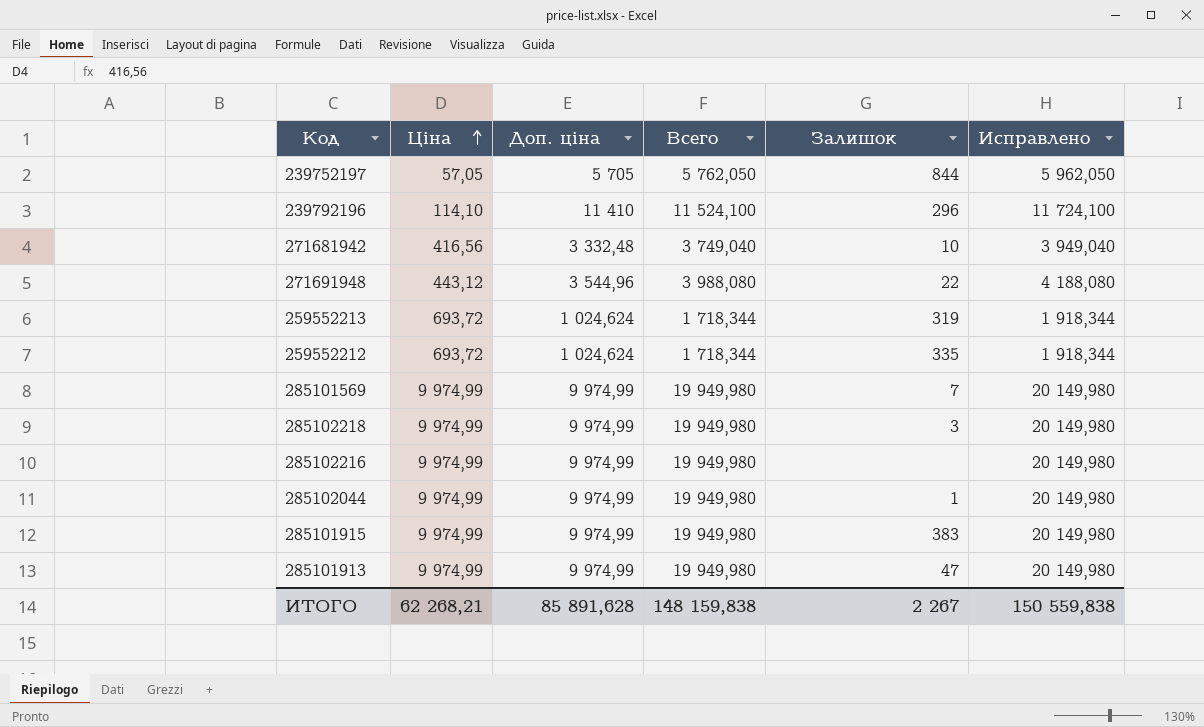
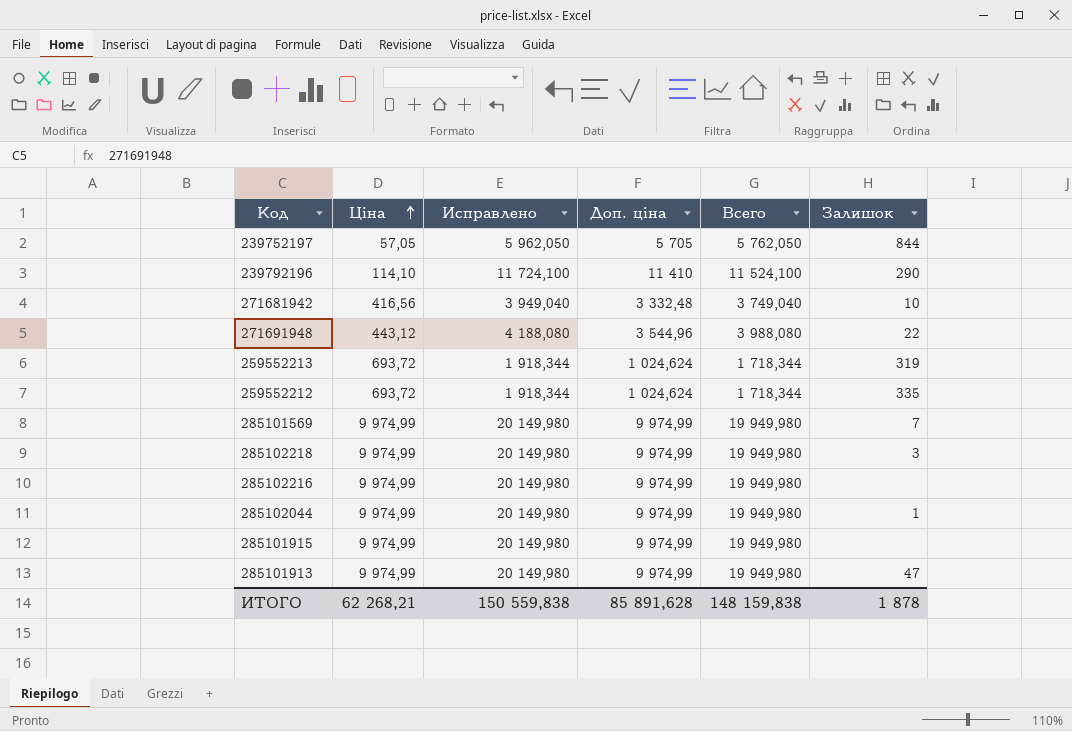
column Исправлено | position: 6 -> 3
239792196 | Залишок: 296 -> 290
285101915 | Залишок: 383 -> none
ИТОГО | Залишок: 2 267 -> 1 878

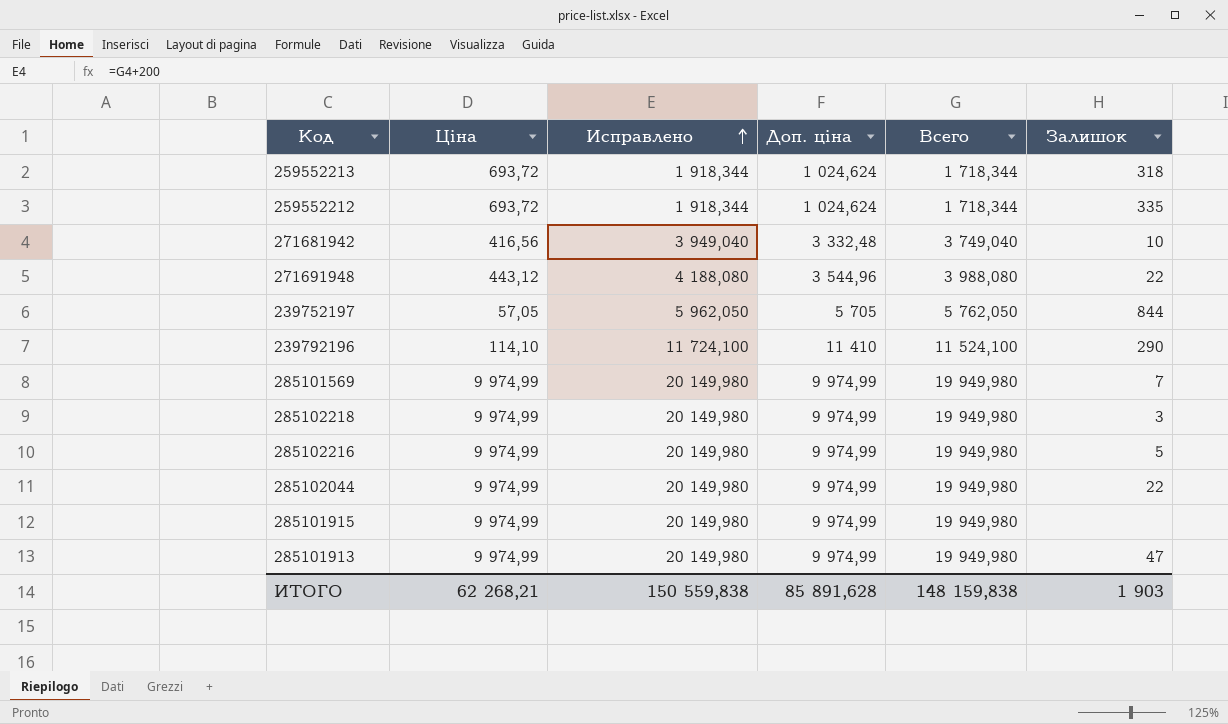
row order: Ціна ascending -> Исправлено ascending
259552213 | Залишок: 319 -> 318
285102216 | Залишок: none -> 5
285102044 | Залишок: 1 -> 22
ИТОГО | Залишок: 1 878 -> 1 903

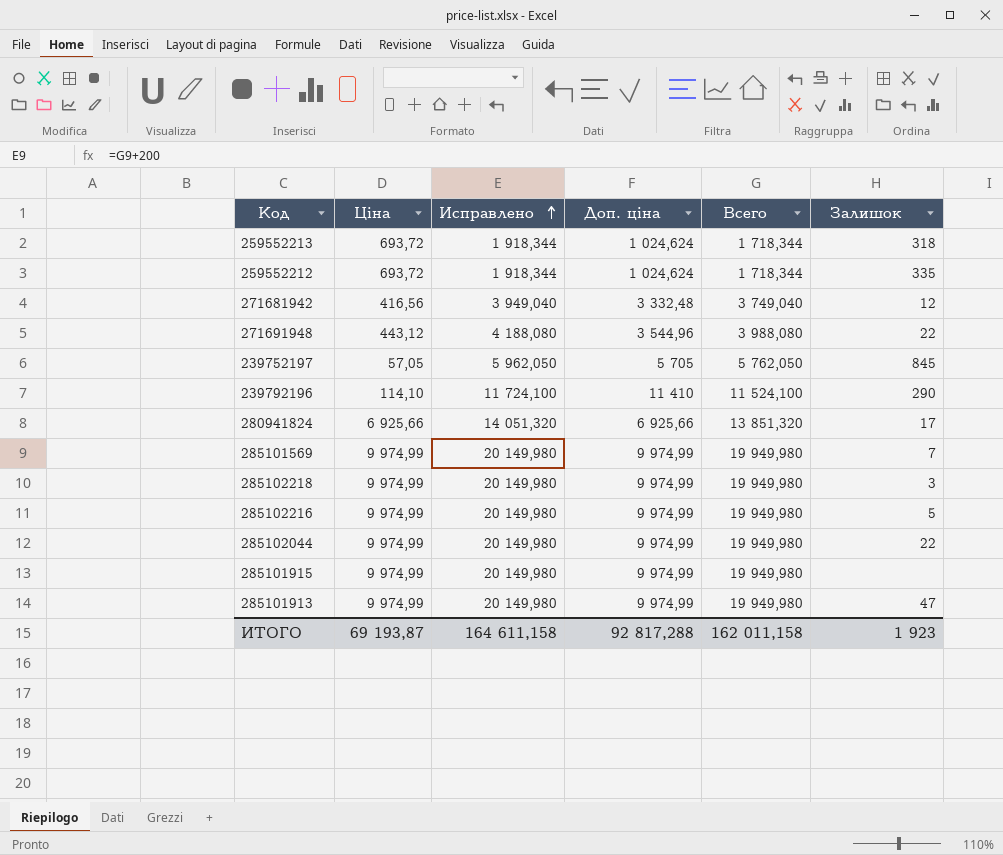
271681942 | Залишок: 10 -> 12
239752197 | Залишок: 844 -> 845
row 280941824: none -> 6 925,66 | 14 051,320 | 6 925,66 | 13 851,320 | 17
ИТОГО | Ціна: 62 268,21 -> 69 193,87
ИТОГО | Исправлено: 150 559,838 -> 164 611,158
ИТОГО | Доп. ціна: 85 891,628 -> 92 817,288
ИТОГО | Всего: 148 159,838 -> 162 011,158
ИТОГО | Залишок: 1 903 -> 1 923

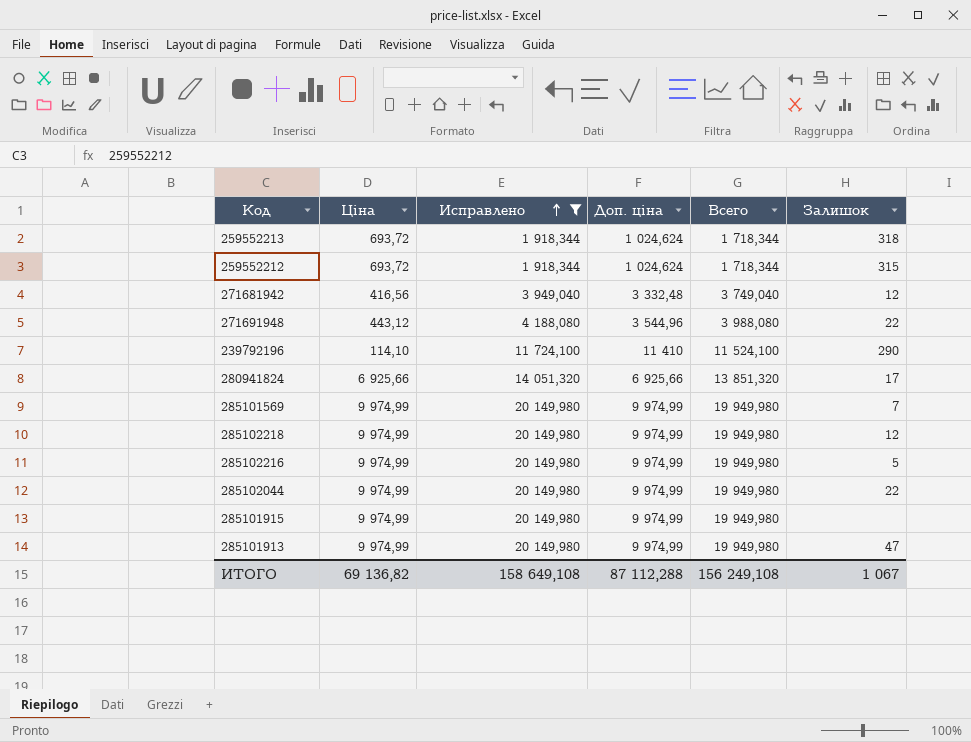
filter: none -> Исправлено != 5 962,050
259552212 | Залишок: 335 -> 315
285102218 | Залишок: 3 -> 12
ИТОГО | Ціна: 69 193,87 -> 69 136,82
ИТОГО | Исправлено: 164 611,158 -> 158 649,108
ИТОГО | Доп. ціна: 92 817,288 -> 87 112,288
ИТОГО | Всего: 162 011,158 -> 156 249,108
ИТОГО | Залишок: 1 923 -> 1 067

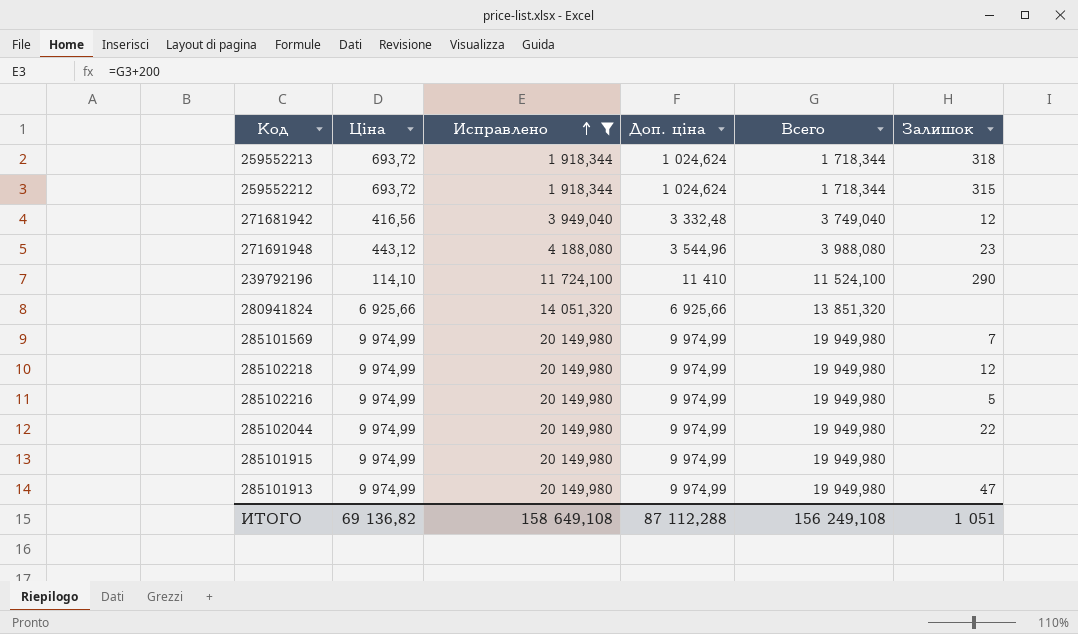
271691948 | Залишок: 22 -> 23
280941824 | Залишок: 17 -> none
ИТОГО | Залишок: 1 067 -> 1 051

